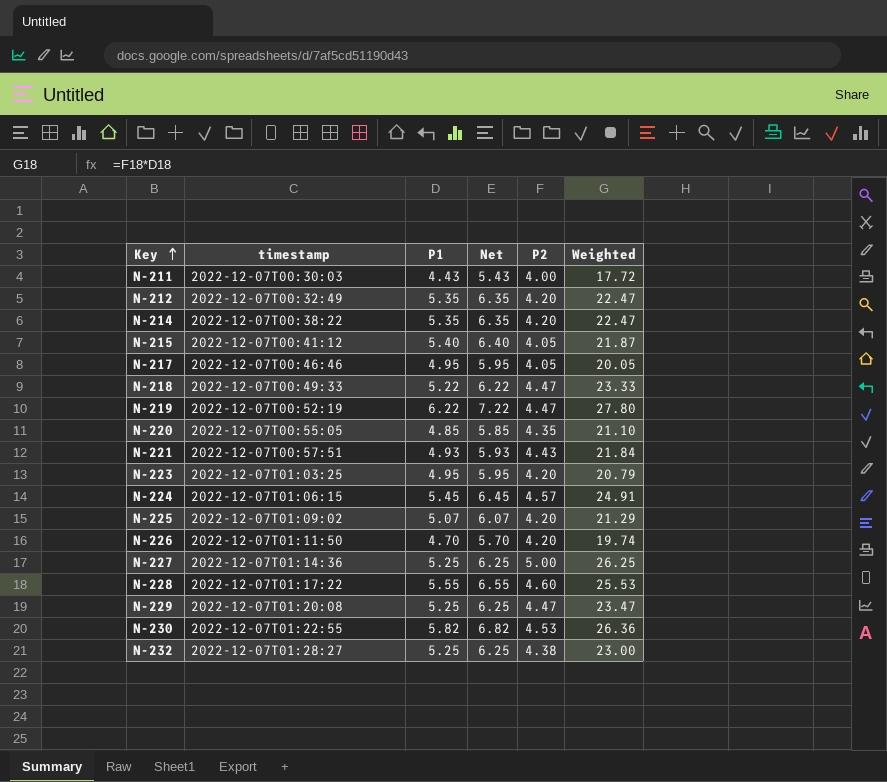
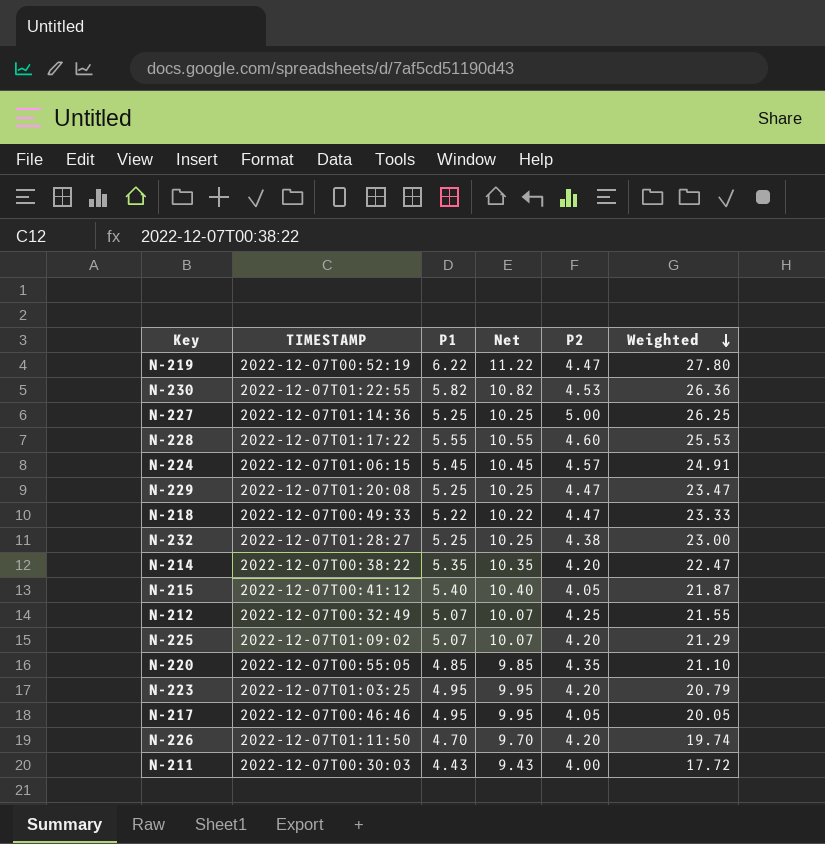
row order: Key ascending -> Weighted descending
column name: timestamp -> TIMESTAMP
column Net | formula: [P1] + 1 -> [P1] + 5
row N-221: 2022-12-07T00:57:51 | 4.93 | 5.93 | 4.43 | 21.84 -> none
N-212 | P1: 5.35 -> 5.07
N-212 | P2: 4.20 -> 4.25
N-212 | Weighted: 22.47 -> 21.55

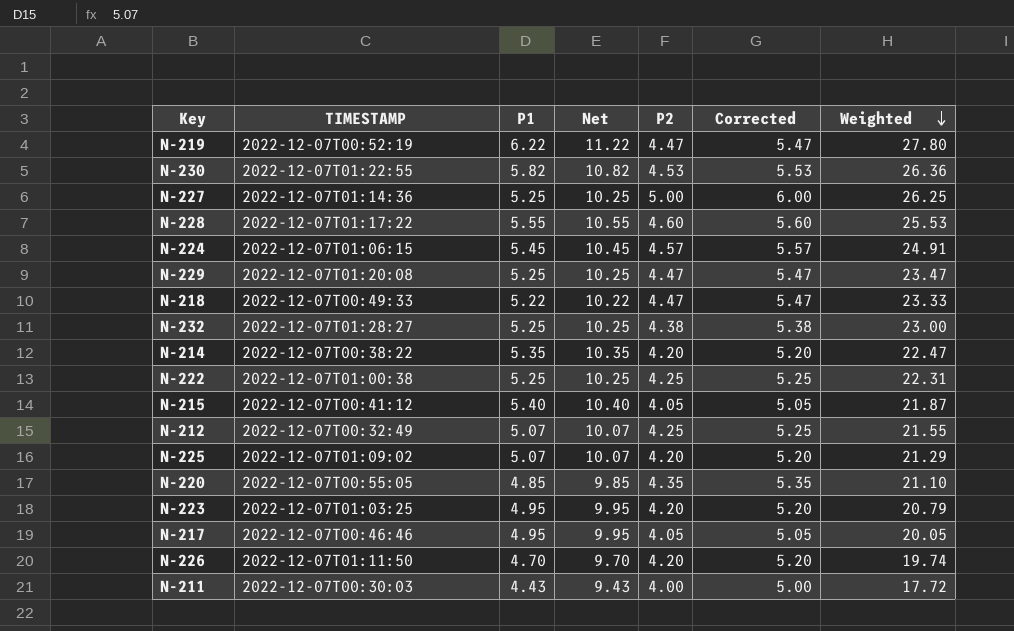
column Corrected | formula: none -> [P2] + 1
row N-222: none -> 2022-12-07T01:00:38 | 5.25 | 10.25 | 4.25 | 5.25 | 22.31

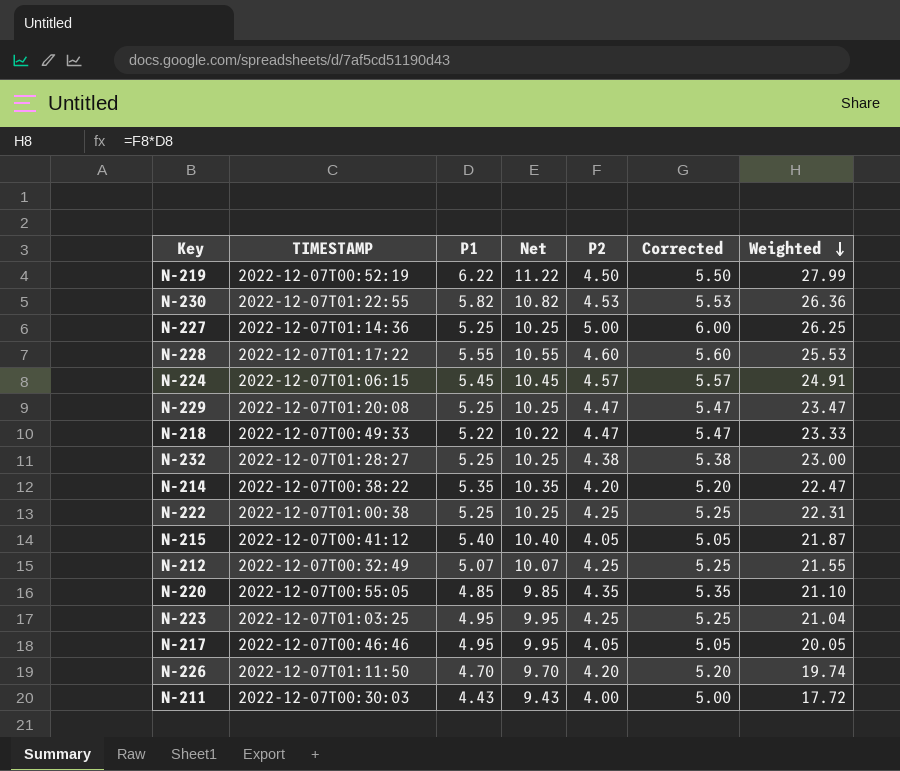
row N-225: 2022-12-07T01:09:02 | 5.07 | 10.07 | 4.20 | 5.20 | 21.29 -> none
N-219 | P2: 4.47 -> 4.50
N-219 | Corrected: 5.47 -> 5.50
N-219 | Weighted: 27.80 -> 27.99
N-223 | P2: 4.20 -> 4.25
N-223 | Corrected: 5.20 -> 5.25
N-223 | Weighted: 20.79 -> 21.04

